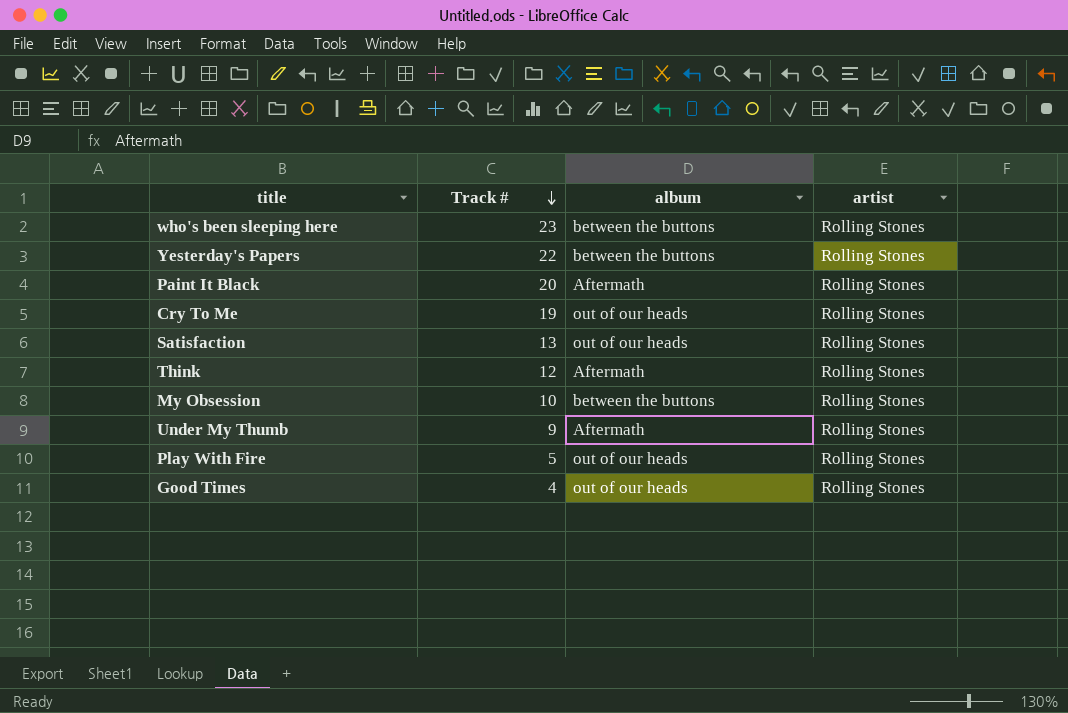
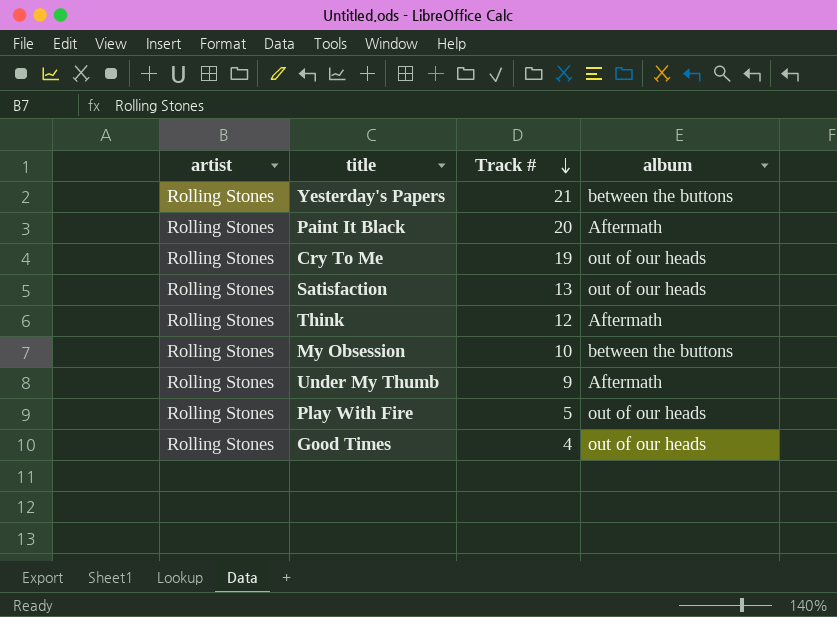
column artist | position: 4 -> 1
row who's been sleeping here: 23 | between the buttons | Rolling Stones -> none
Yesterday's Papers | Track #: 22 -> 21

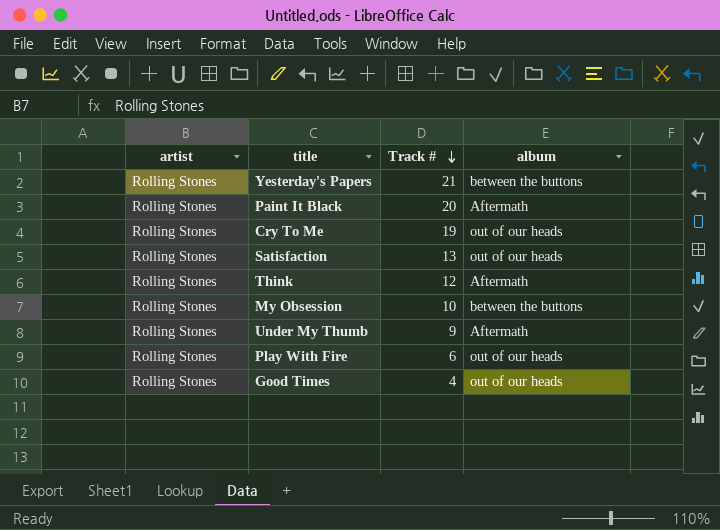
Play With Fire | Track #: 5 -> 6

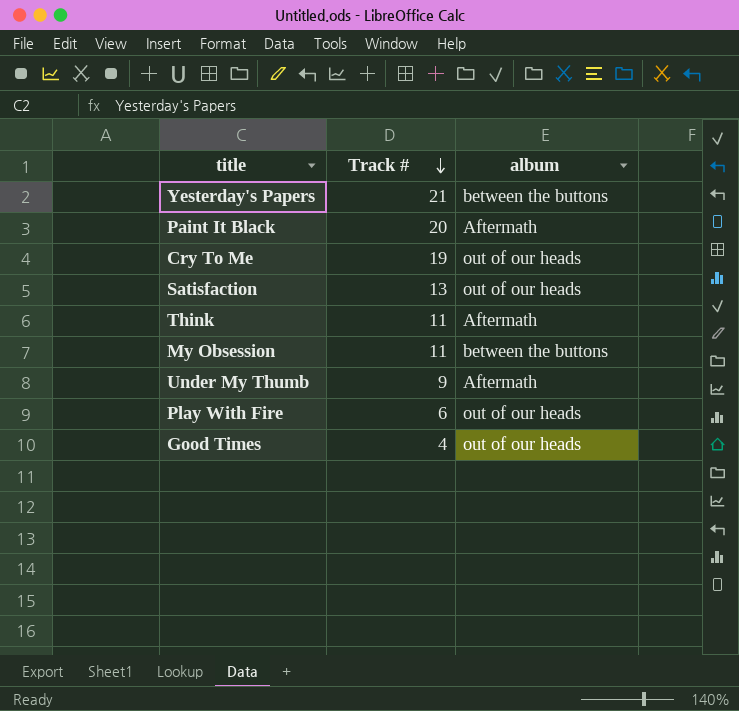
column artist | position: 1 -> none
Think | Track #: 12 -> 11
My Obsession | Track #: 10 -> 11

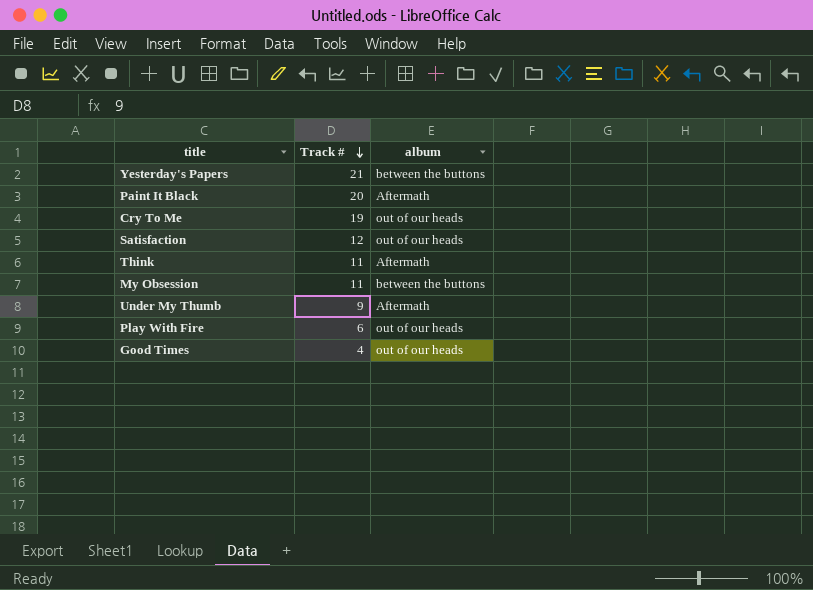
Satisfaction | Track #: 13 -> 12

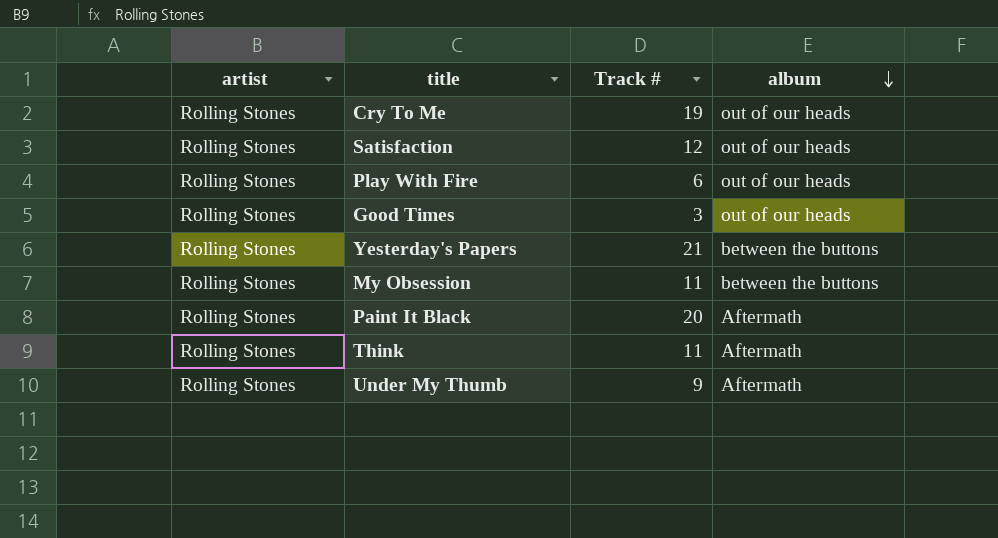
row order: Track # descending -> album descending
column artist | position: none -> 1
Good Times | Track #: 4 -> 3

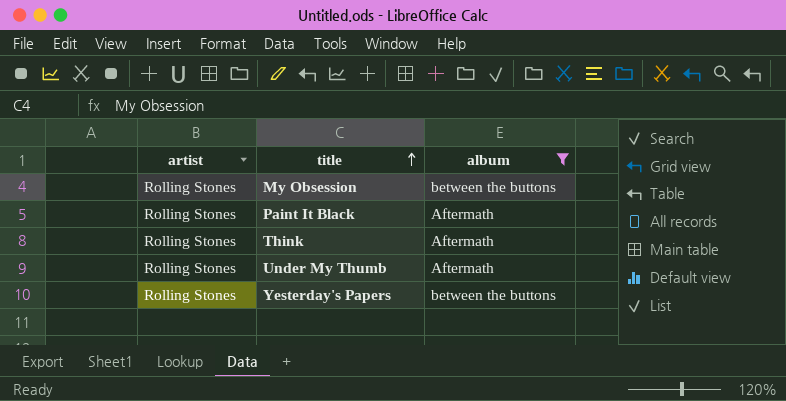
filter: none -> album != out of our heads
row order: album descending -> title ascending
column Track # | position: 3 -> none

